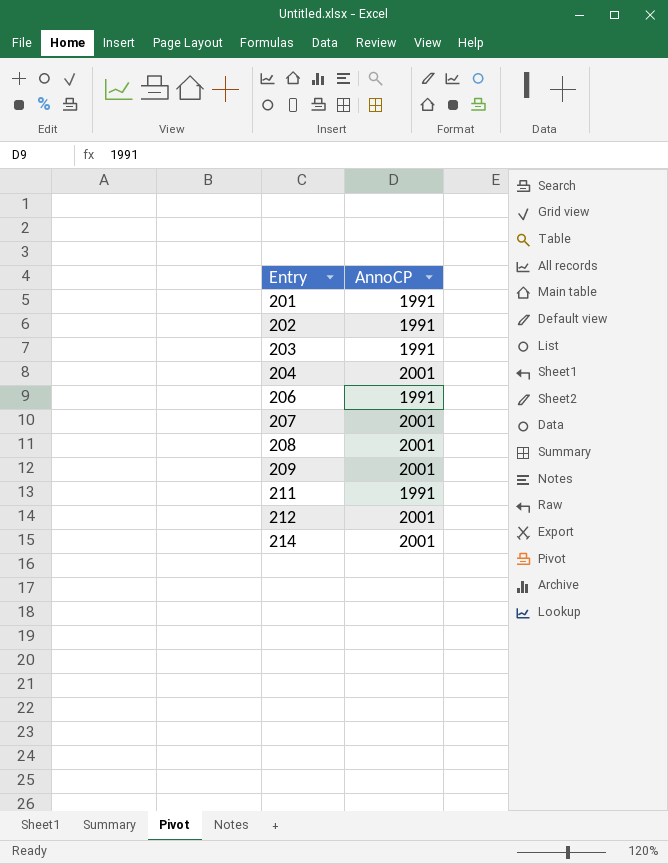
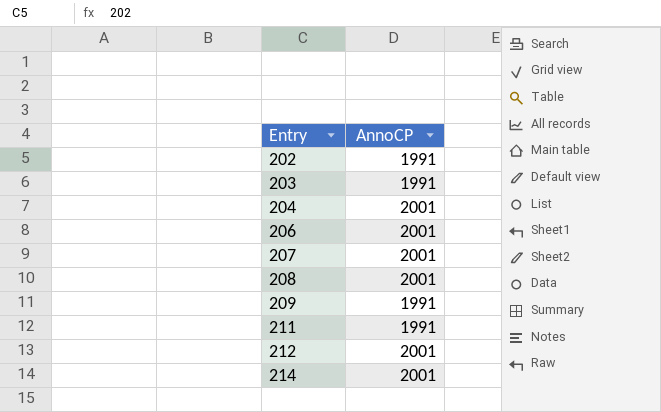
row 201: 1991 -> none
206 | AnnoCP: 1991 -> 2001
209 | AnnoCP: 2001 -> 1991

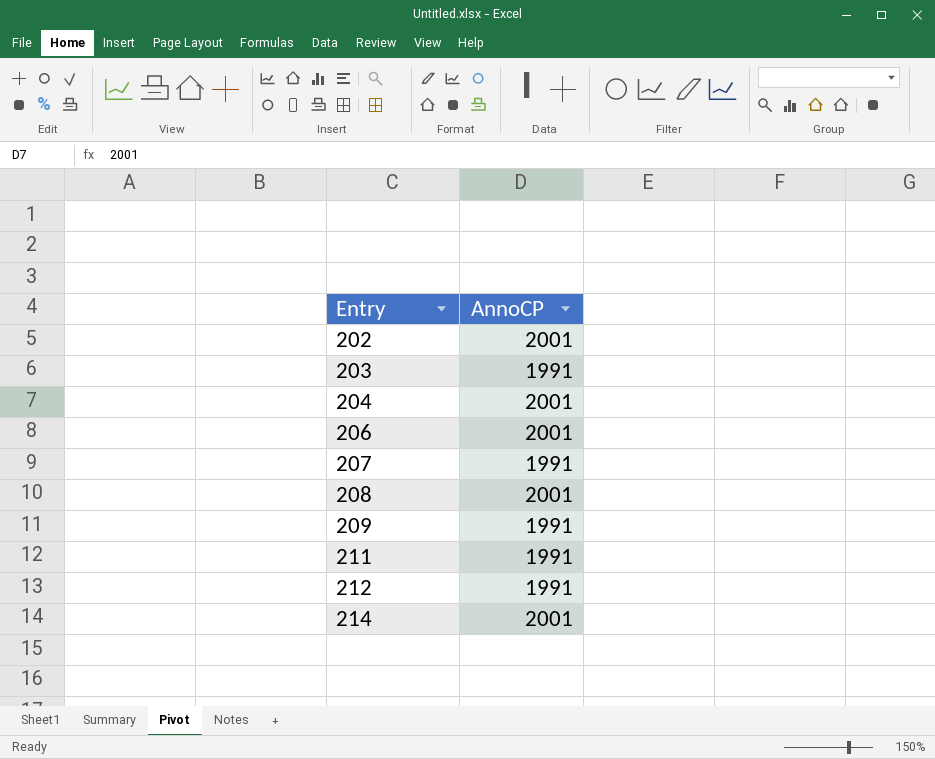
202 | AnnoCP: 1991 -> 2001
207 | AnnoCP: 2001 -> 1991
212 | AnnoCP: 2001 -> 1991

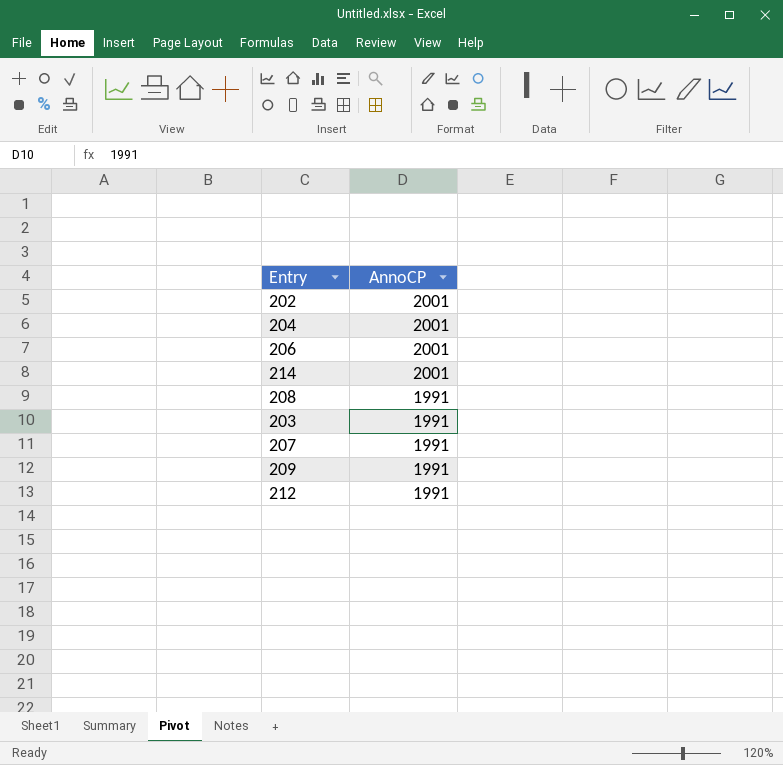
row order: Entry ascending -> AnnoCP descending
row 211: 1991 -> none
208 | AnnoCP: 2001 -> 1991

